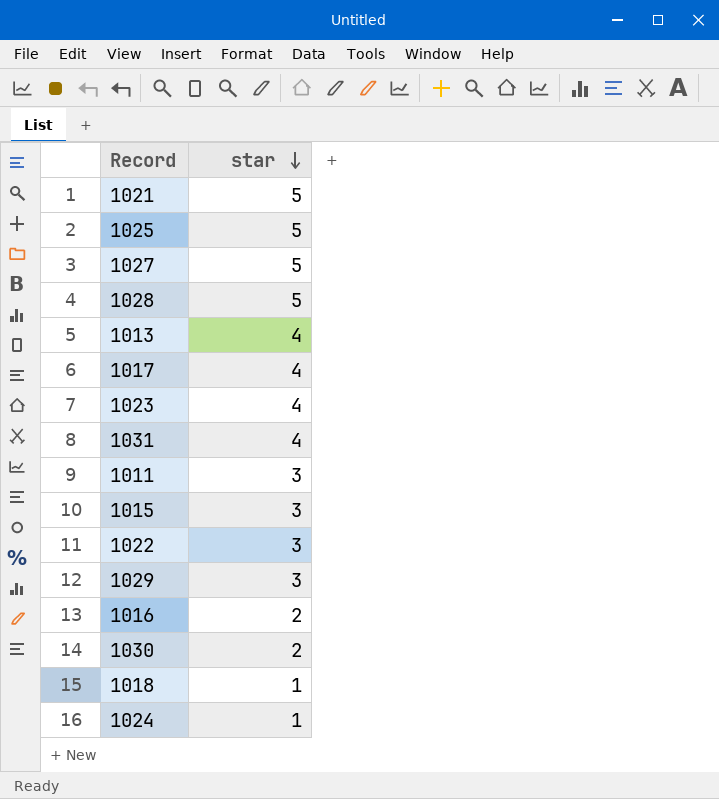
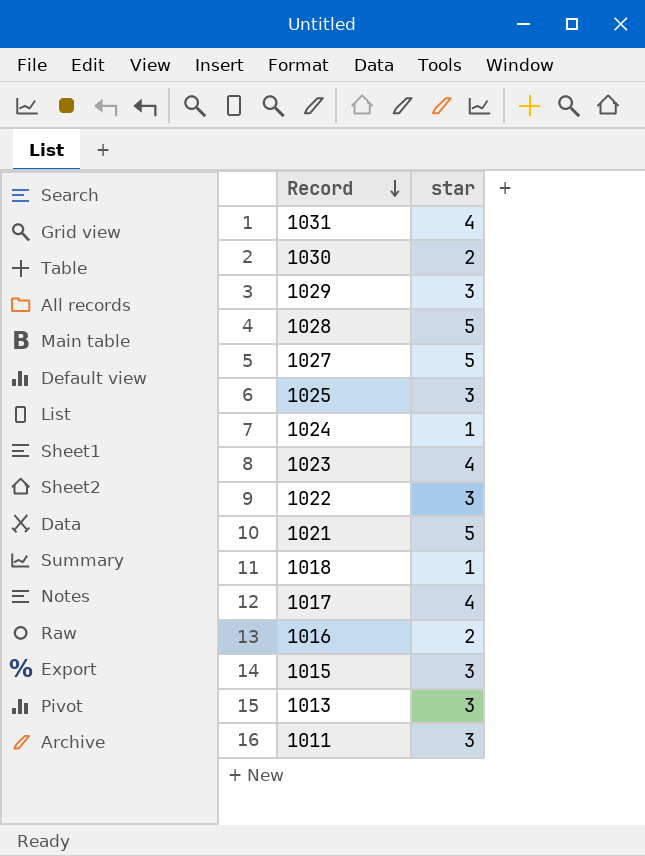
row order: star descending -> Record descending
1025 | star: 5 -> 3
1013 | star: 4 -> 3

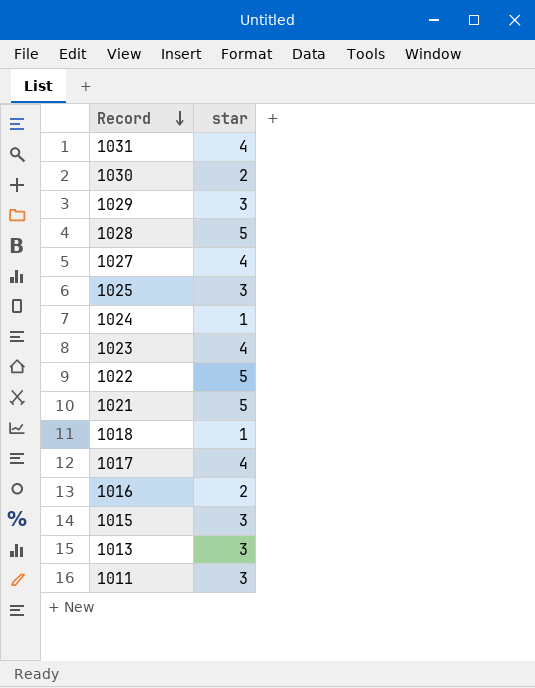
1027 | star: 5 -> 4
1022 | star: 3 -> 5

